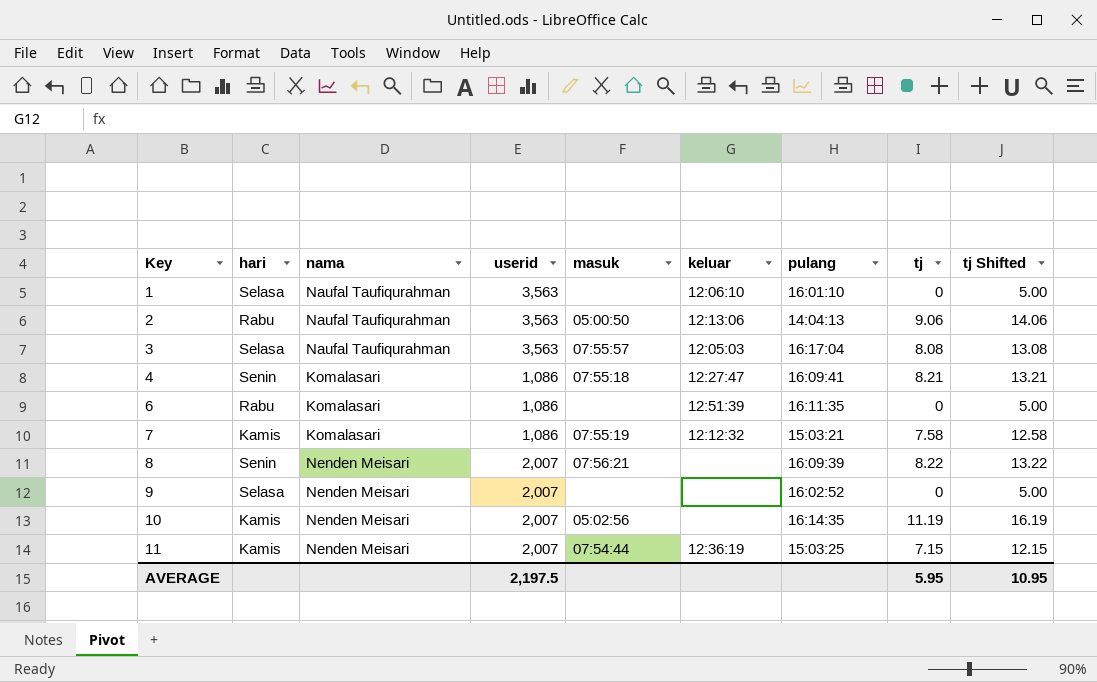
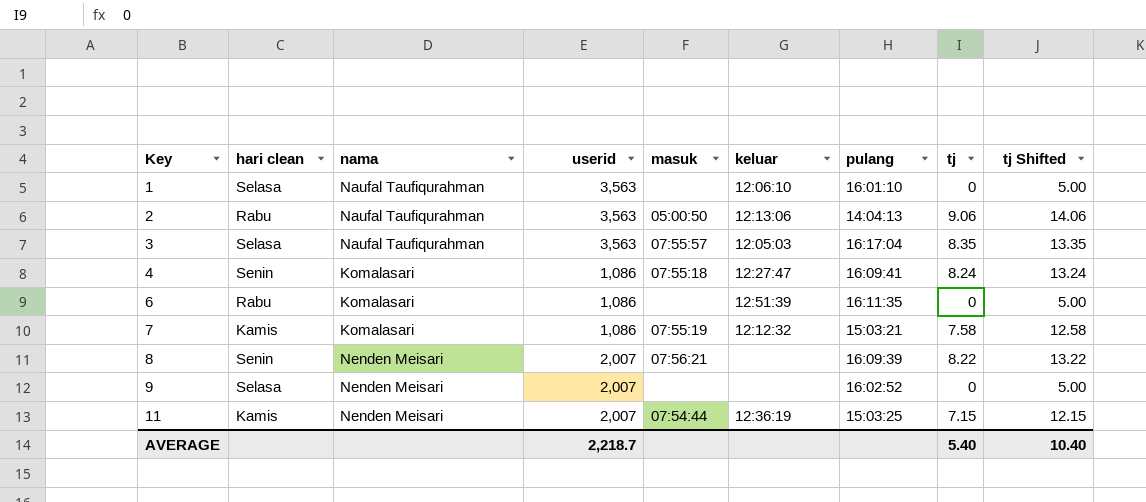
column name: hari -> hari clean
row 10: Kamis | Nenden Meisari | 2,007 | 05:02:56 | none | 16:14:35 | 11.19 | 16.19 -> none
3 | tj: 8.08 -> 8.35
3 | tj Shifted: 13.08 -> 13.35
4 | tj: 8.21 -> 8.24
4 | tj Shifted: 13.21 -> 13.24
AVERAGE | userid: 2,197.5 -> 2,218.7
AVERAGE | tj: 5.95 -> 5.40
AVERAGE | tj Shifted: 10.95 -> 10.40

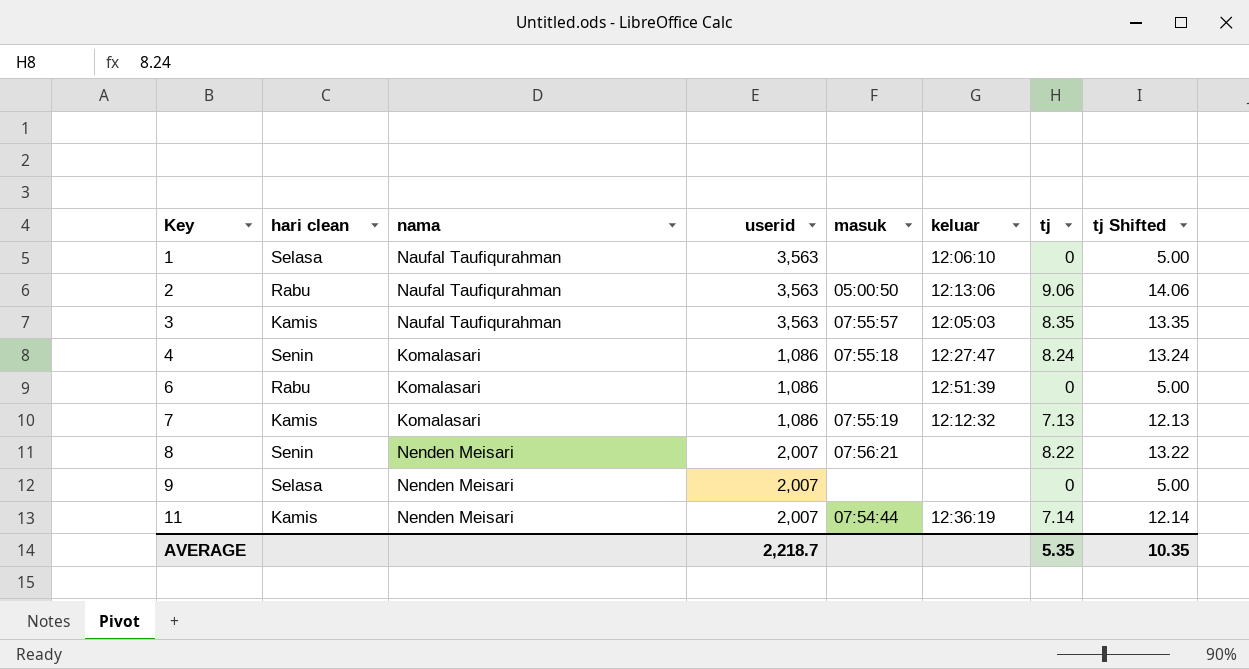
column pulang | position: 7 -> none
3 | hari clean: Selasa -> Kamis
7 | tj: 7.58 -> 7.13
7 | tj Shifted: 12.58 -> 12.13
11 | tj: 7.15 -> 7.14
11 | tj Shifted: 12.15 -> 12.14
AVERAGE | tj: 5.40 -> 5.35
AVERAGE | tj Shifted: 10.40 -> 10.35

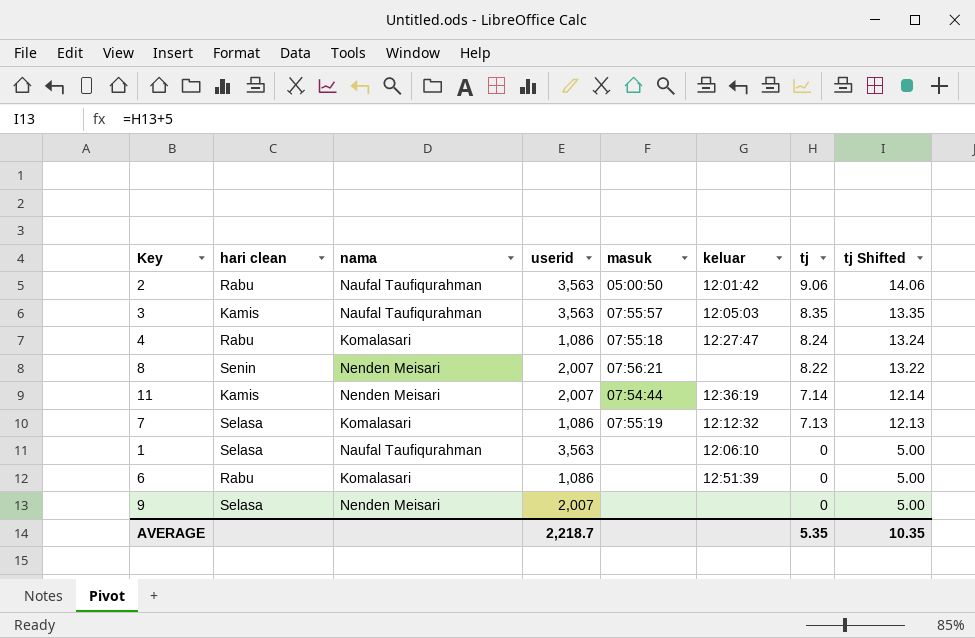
row order: Key ascending -> tj descending
2 | keluar: 12:13:06 -> 12:01:42
4 | hari clean: Senin -> Rabu
7 | hari clean: Kamis -> Selasa

